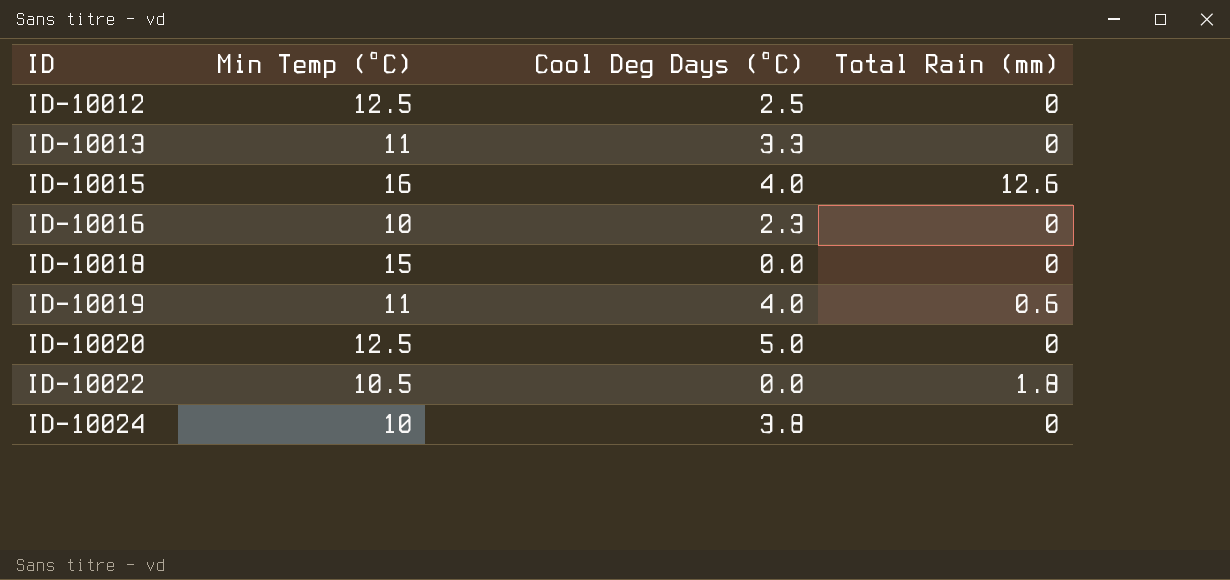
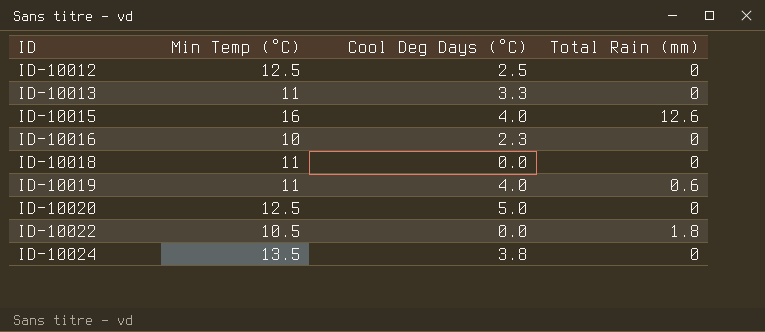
ID-10018 | Min Temp (°C): 15 -> 11
ID-10024 | Min Temp (°C): 10 -> 13.5

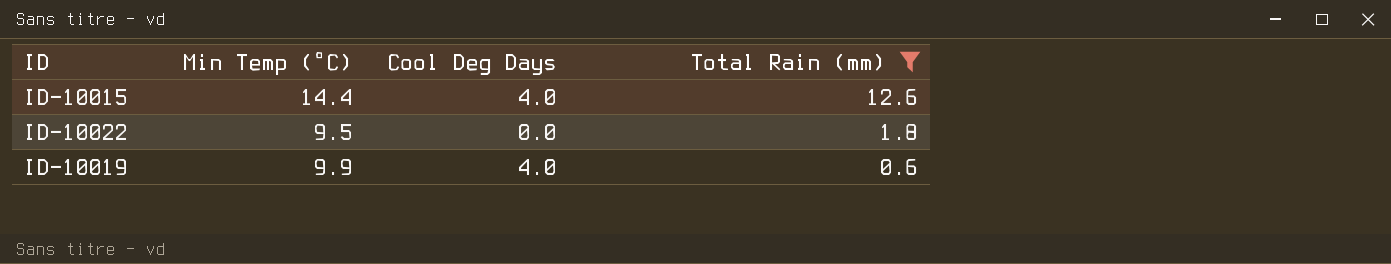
filter: none -> Total Rain (mm) != 0
row order: ID ascending -> Total Rain (mm) descending
column name: Cool Deg Days (°C) -> Cool Deg Days
ID-10015 | Min Temp (°C): 16 -> 14.4
ID-10022 | Min Temp (°C): 10.5 -> 9.5
ID-10019 | Min Temp (°C): 11 -> 9.9

